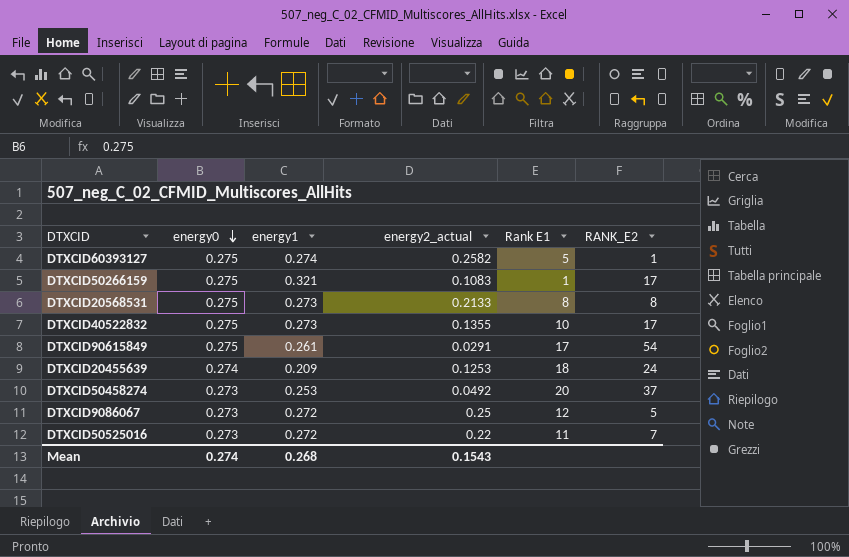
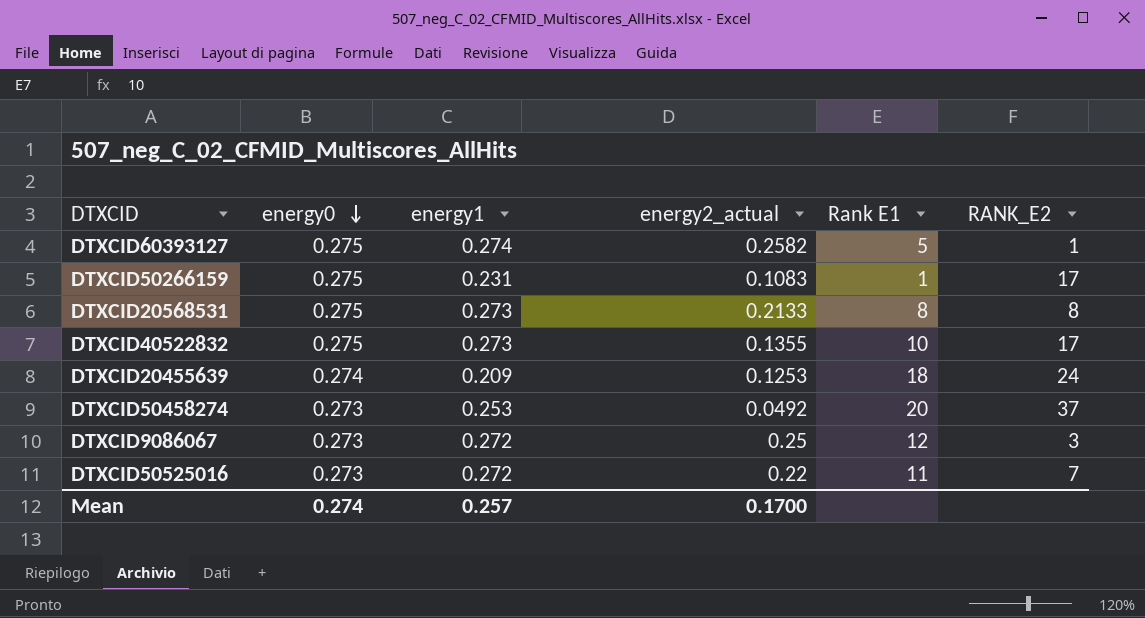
row DTXCID90615849: 0.275 | 0.261 | 0.0291 | 17 | 54 -> none
DTXCID50266159 | energy1: 0.321 -> 0.231
DTXCID9086067 | RANK_E2: 5 -> 3
Mean | energy1: 0.268 -> 0.257
Mean | energy2_actual: 0.1543 -> 0.1700

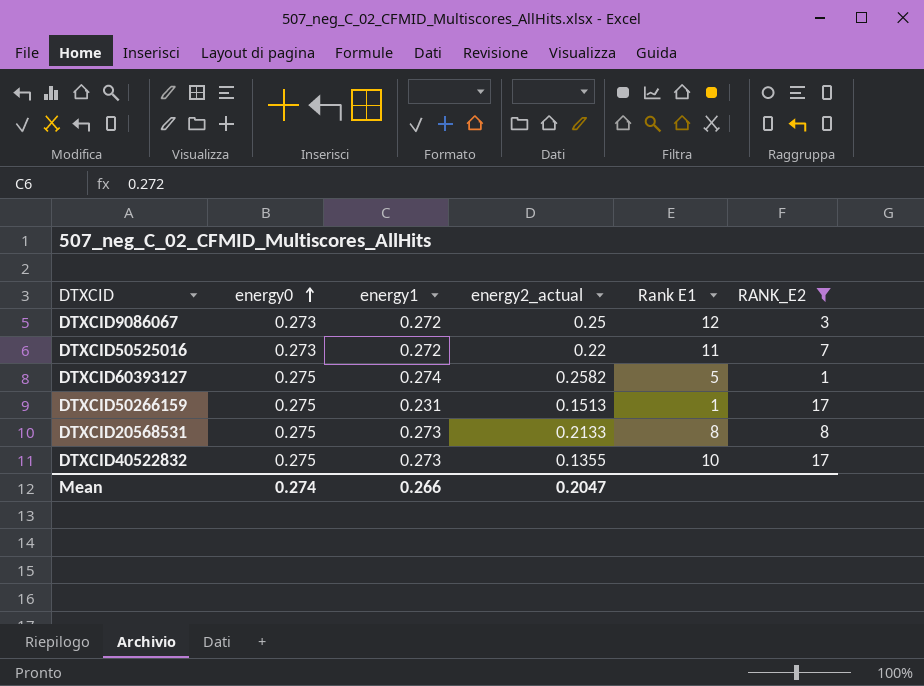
filter: none -> RANK_E2 <= 17
row order: energy0 descending -> energy0 ascending
DTXCID50266159 | energy2_actual: 0.1083 -> 0.1513
Mean | energy1: 0.257 -> 0.266
Mean | energy2_actual: 0.1700 -> 0.2047

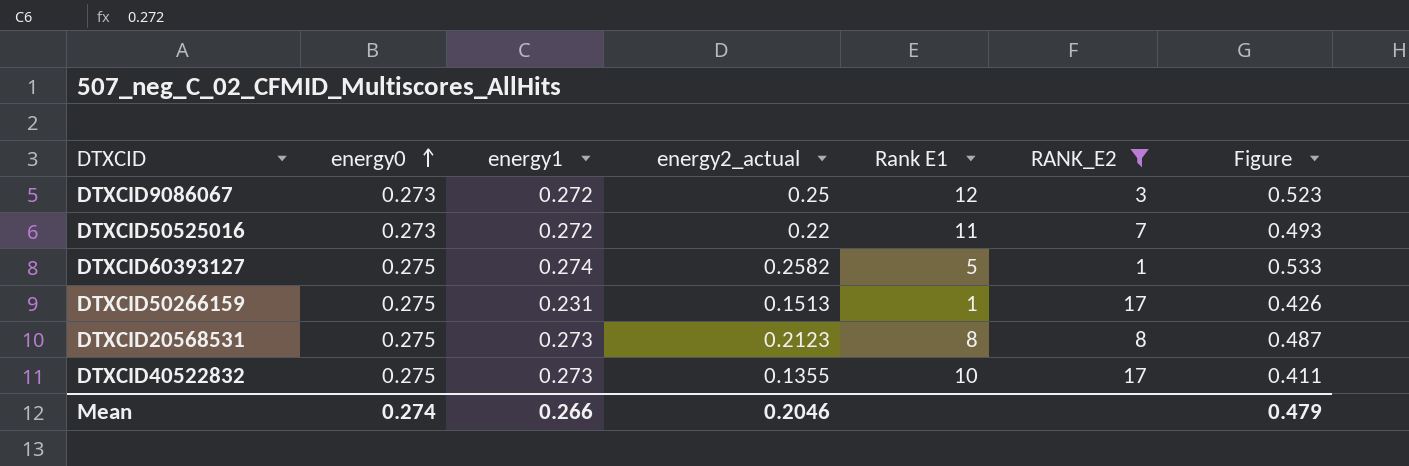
column Figure | formula: none -> [energy0] + [energy2_actual]
DTXCID20568531 | energy2_actual: 0.2133 -> 0.2123
Mean | energy2_actual: 0.2047 -> 0.2046

